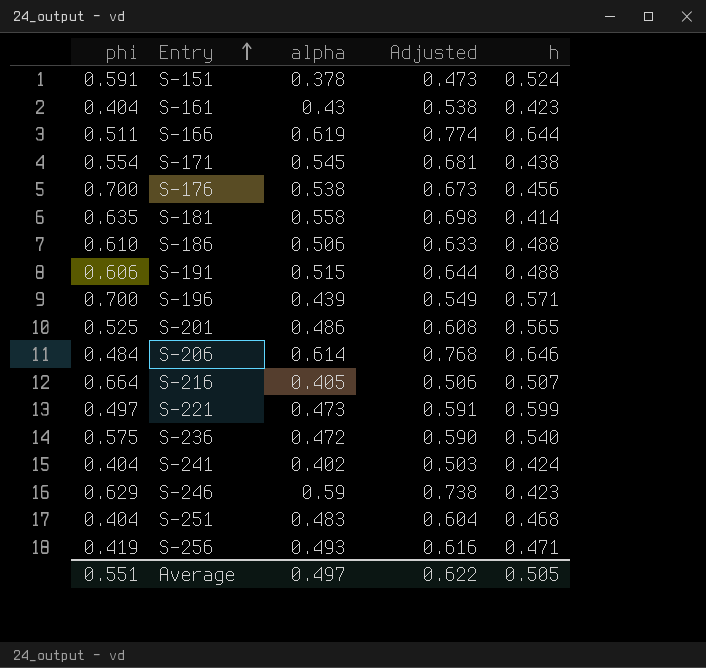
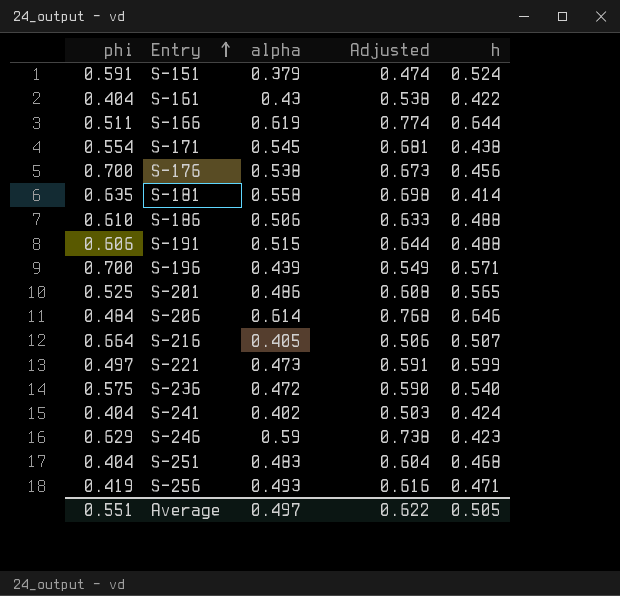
S-151 | alpha: 0.378 -> 0.379
S-151 | Adjusted: 0.473 -> 0.474
S-161 | h: 0.423 -> 0.422

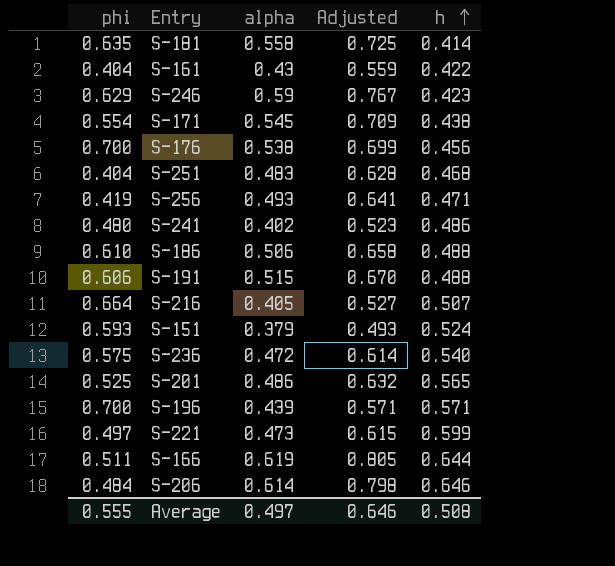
row order: Entry ascending -> h ascending
column Adjusted | formula: [alpha] * 1.25 -> [alpha] * 1.3
S-241 | phi: 0.404 -> 0.480
S-241 | h: 0.424 -> 0.486
S-151 | phi: 0.591 -> 0.593
Average | phi: 0.551 -> 0.555
Average | Adjusted: 0.622 -> 0.646
Average | h: 0.505 -> 0.508

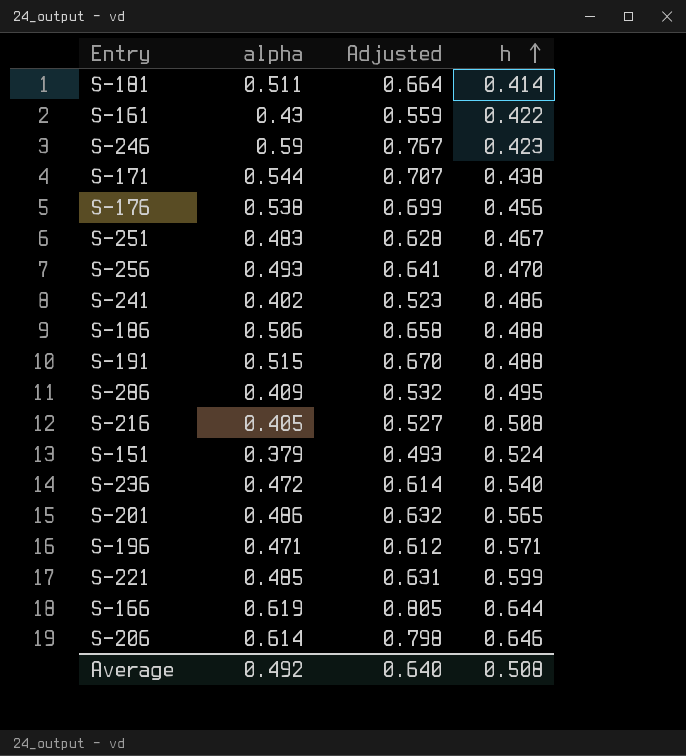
column phi | position: 1 -> none
S-181 | alpha: 0.558 -> 0.511
S-181 | Adjusted: 0.725 -> 0.664
S-171 | alpha: 0.545 -> 0.544
S-171 | Adjusted: 0.709 -> 0.707
S-251 | h: 0.468 -> 0.467
S-256 | h: 0.471 -> 0.470
row S-286: none -> 0.409 | 0.532 | 0.495
S-216 | h: 0.507 -> 0.508
S-196 | alpha: 0.439 -> 0.471
S-196 | Adjusted: 0.571 -> 0.612
S-221 | alpha: 0.473 -> 0.485
S-221 | Adjusted: 0.615 -> 0.631
Average | alpha: 0.497 -> 0.492
Average | Adjusted: 0.646 -> 0.640

